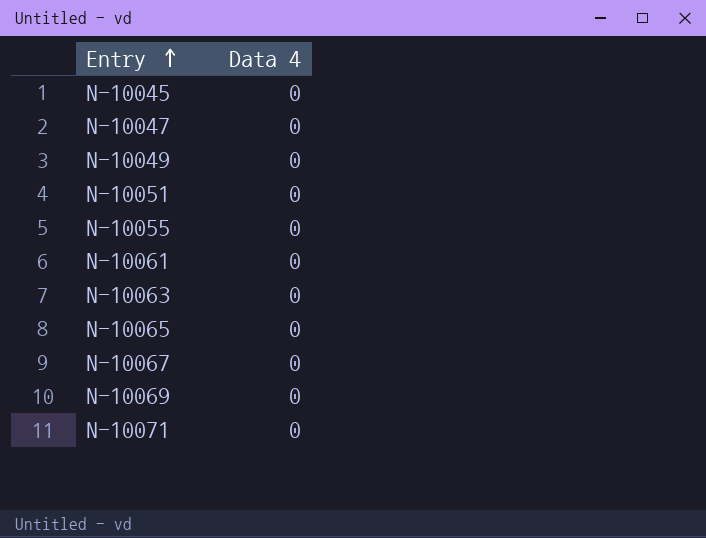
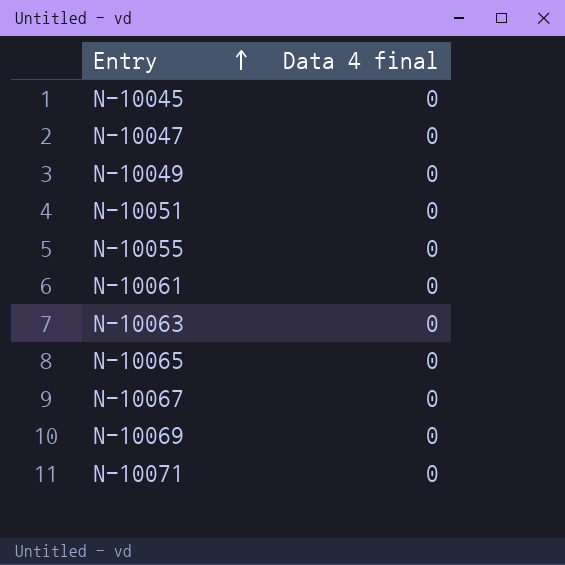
column name: Data 4 -> Data 4 final

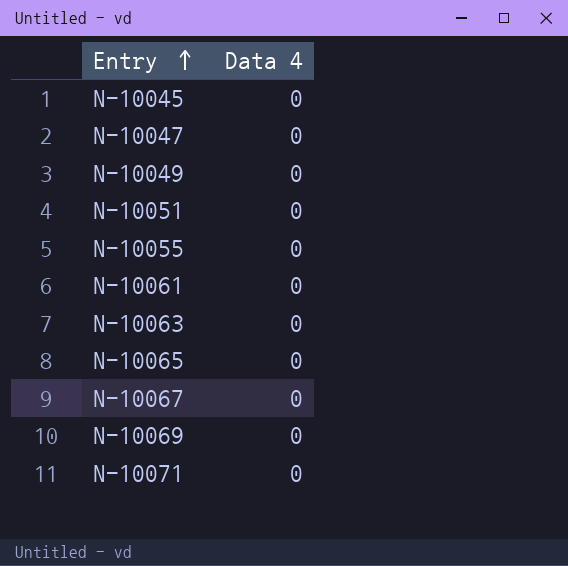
column name: Data 4 final -> Data 4

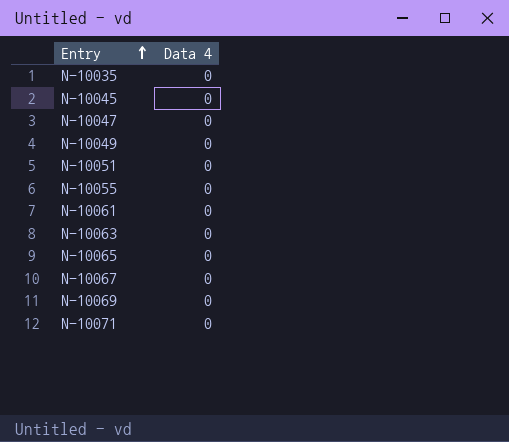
row N-10035: none -> 0

